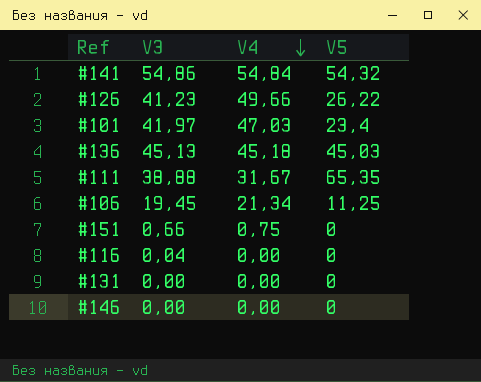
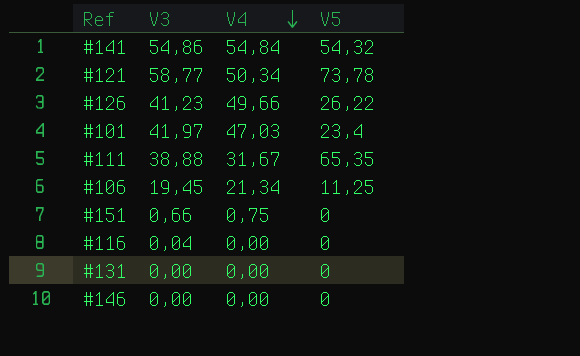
row #136: 45,13 | 45,18 | 45,03 -> none
row #121: none -> 58,77 | 50,34 | 73,78

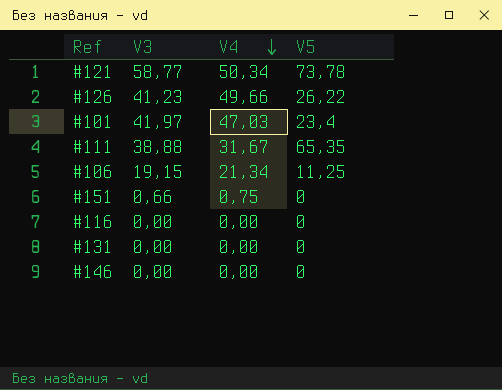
row #141: 54,86 | 54,84 | 54,32 -> none
#106 | V3: 19,45 -> 19,15
#116 | V3: 0,04 -> 0,00

